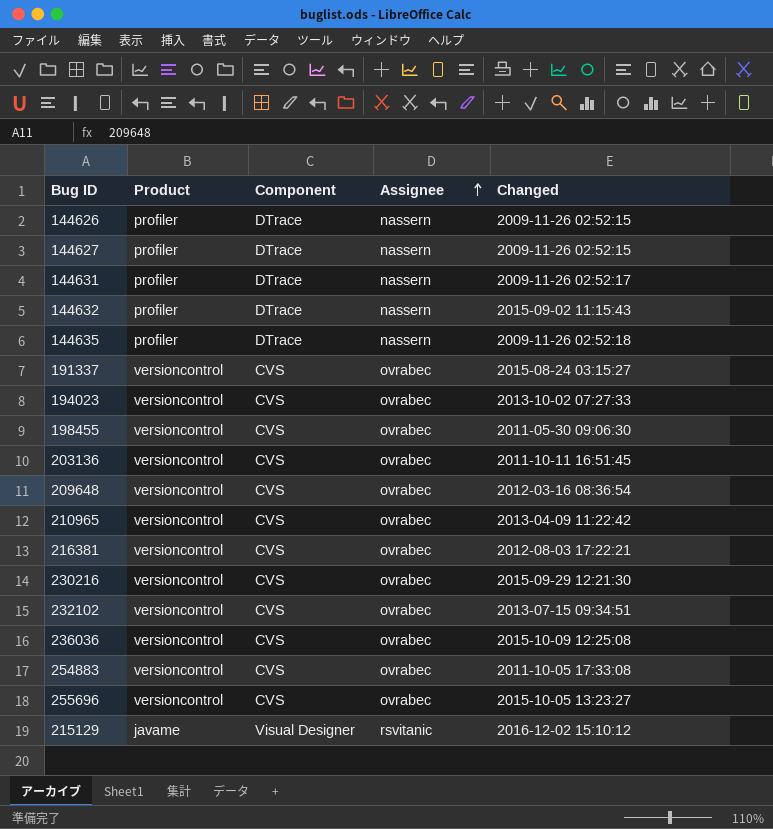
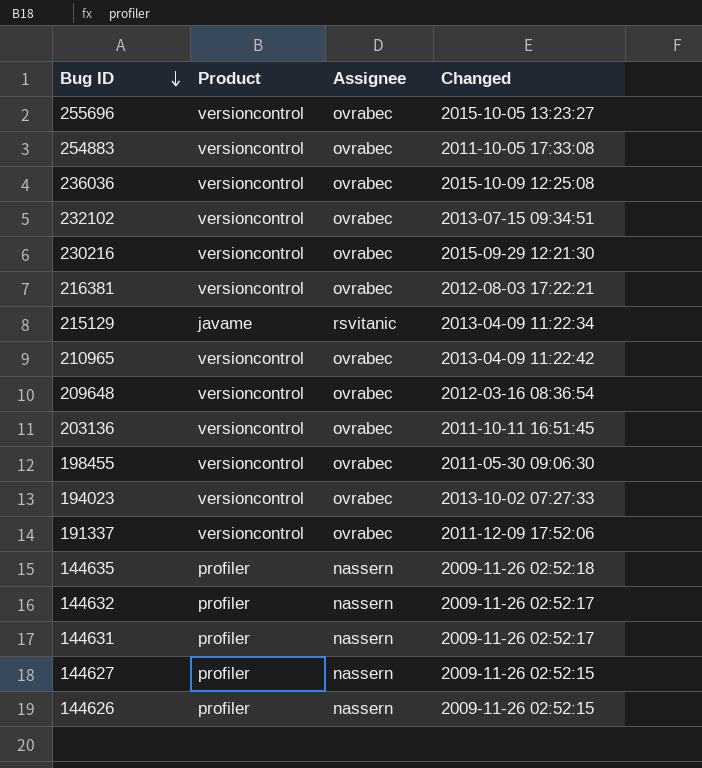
row order: Assignee ascending -> Bug ID descending
column Component | position: 3 -> none
215129 | Changed: 2016-12-02 15:10:12 -> 2013-04-09 11:22:34
191337 | Changed: 2015-08-24 03:15:27 -> 2011-12-09 17:52:06
144632 | Changed: 2015-09-02 11:15:43 -> 2009-11-26 02:52:17

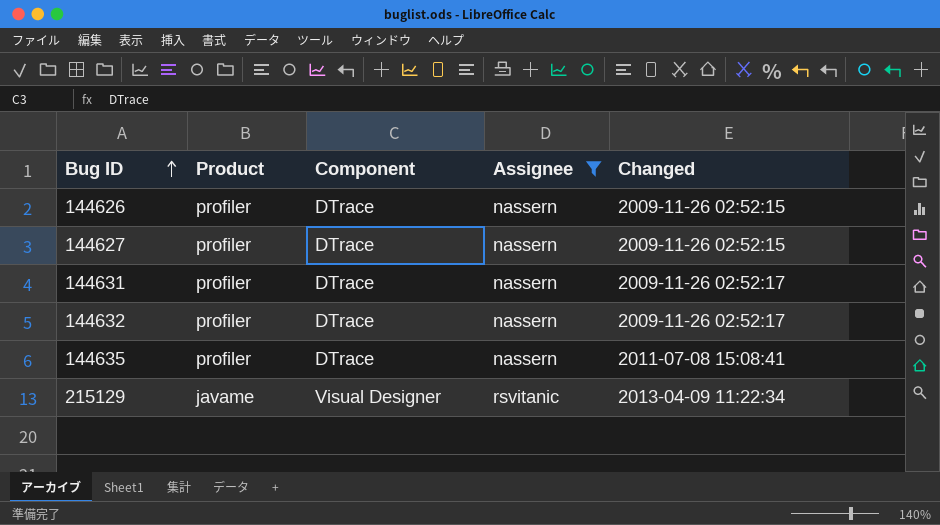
filter: none -> Assignee != ovrabec
row order: Bug ID descending -> Bug ID ascending
column Component | position: none -> 3
144635 | Changed: 2009-11-26 02:52:18 -> 2011-07-08 15:08:41

